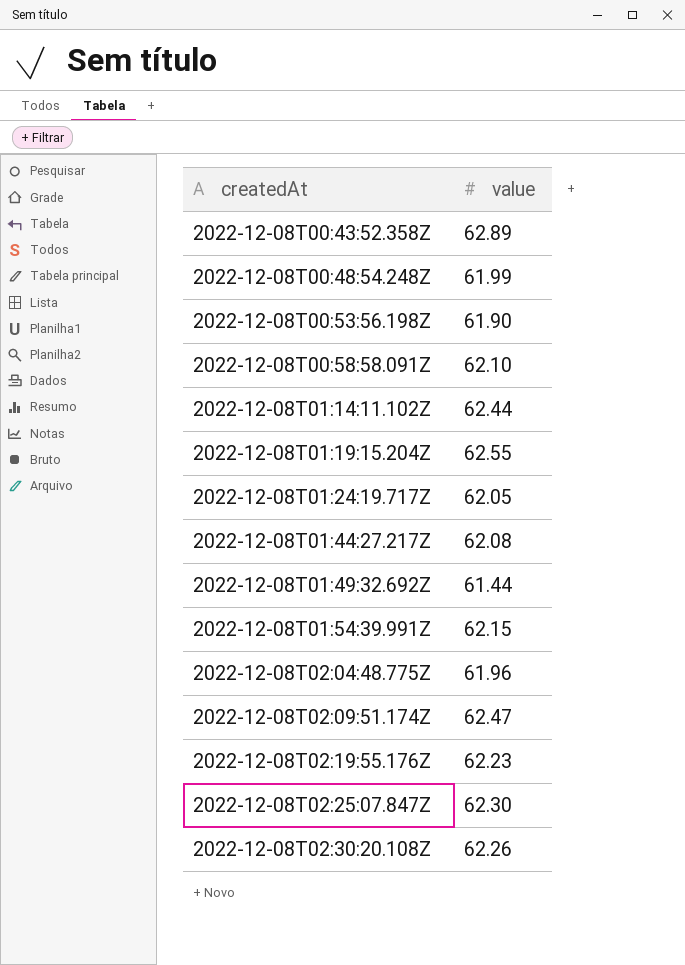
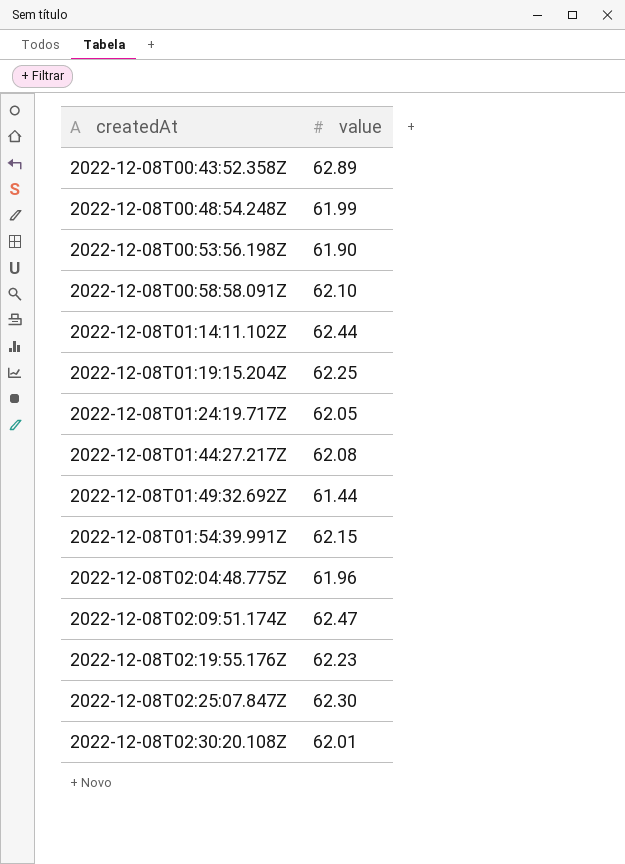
2022-12-08T01:19:15.204Z | value: 62.55 -> 62.25
2022-12-08T02:30:20.108Z | value: 62.26 -> 62.01

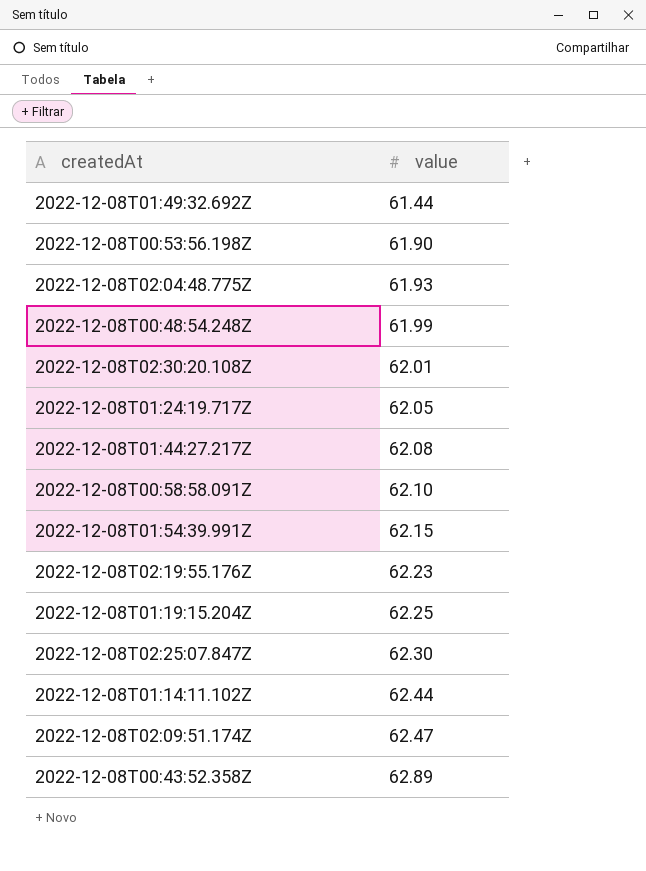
row order: createdAt ascending -> value ascending
2022-12-08T02:04:48.775Z | value: 61.96 -> 61.93

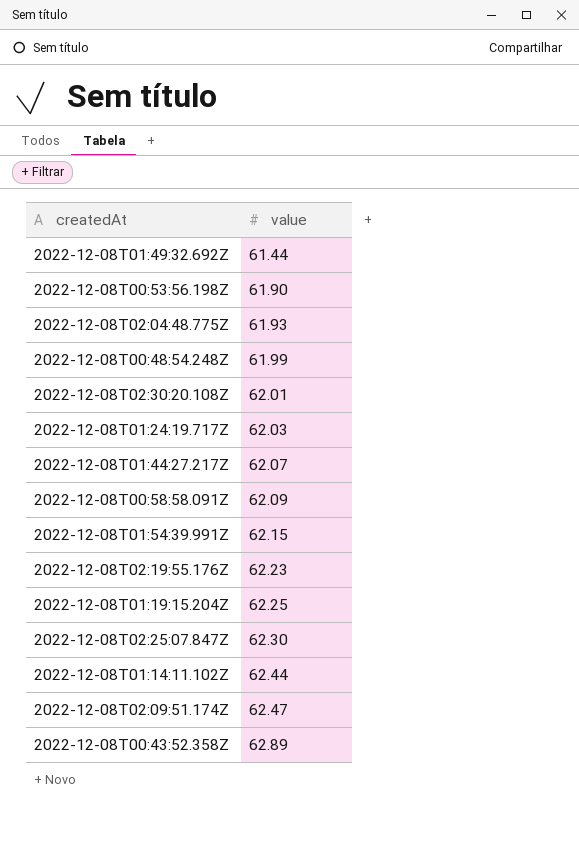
2022-12-08T01:24:19.717Z | value: 62.05 -> 62.03
2022-12-08T01:44:27.217Z | value: 62.08 -> 62.07
2022-12-08T00:58:58.091Z | value: 62.10 -> 62.09

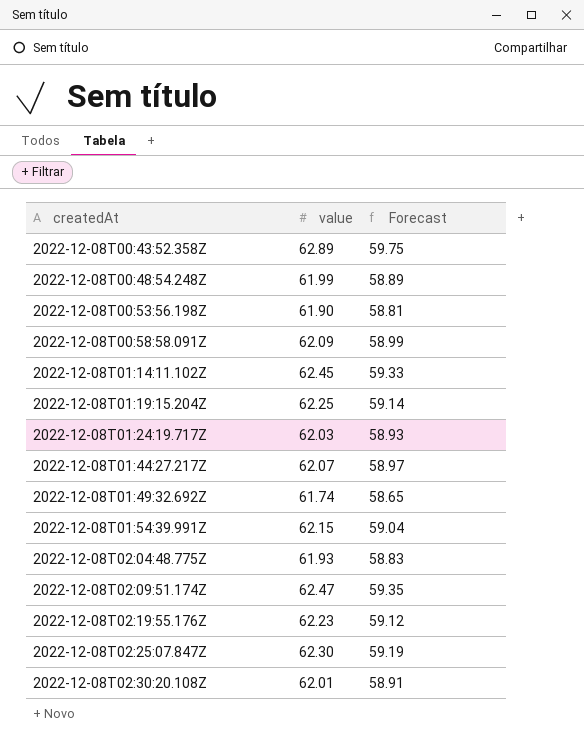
row order: value ascending -> createdAt ascending
column Forecast | formula: none -> [value] * 0.95
2022-12-08T01:14:11.102Z | value: 62.44 -> 62.45
2022-12-08T01:49:32.692Z | value: 61.44 -> 61.74

